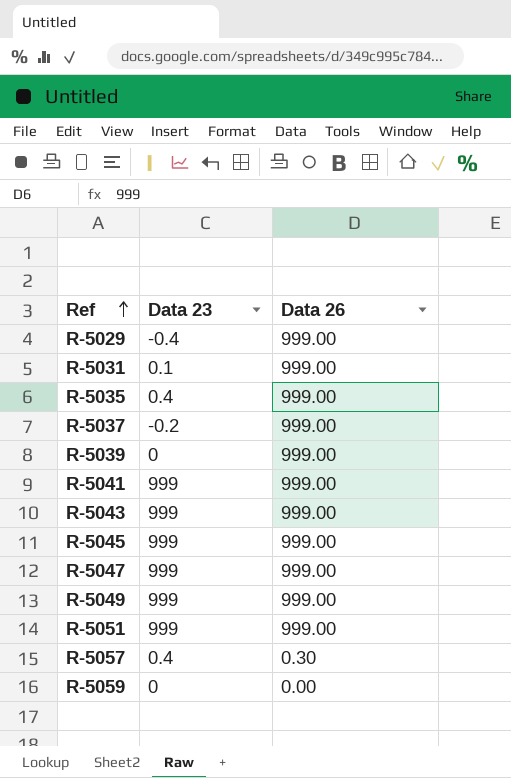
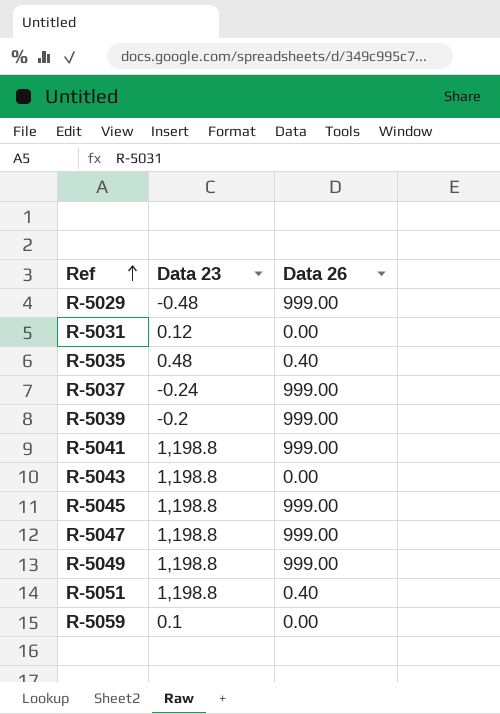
row R-5057: 0.4 | 0.30 -> none
R-5029 | Data 23: -0.4 -> -0.48
R-5031 | Data 23: 0.1 -> 0.12
R-5031 | Data 26: 999.00 -> 0.00
R-5035 | Data 23: 0.4 -> 0.48
R-5035 | Data 26: 999.00 -> 0.40
R-5037 | Data 23: -0.2 -> -0.24
R-5039 | Data 23: 0 -> -0.2
R-5041 | Data 23: 999 -> 1,198.8
R-5043 | Data 23: 999 -> 1,198.8
R-5043 | Data 26: 999.00 -> 0.00
R-5045 | Data 23: 999 -> 1,198.8
R-5047 | Data 23: 999 -> 1,198.8
R-5049 | Data 23: 999 -> 1,198.8
R-5051 | Data 23: 999 -> 1,198.8
R-5051 | Data 26: 999.00 -> 0.40
R-5059 | Data 23: 0 -> 0.1

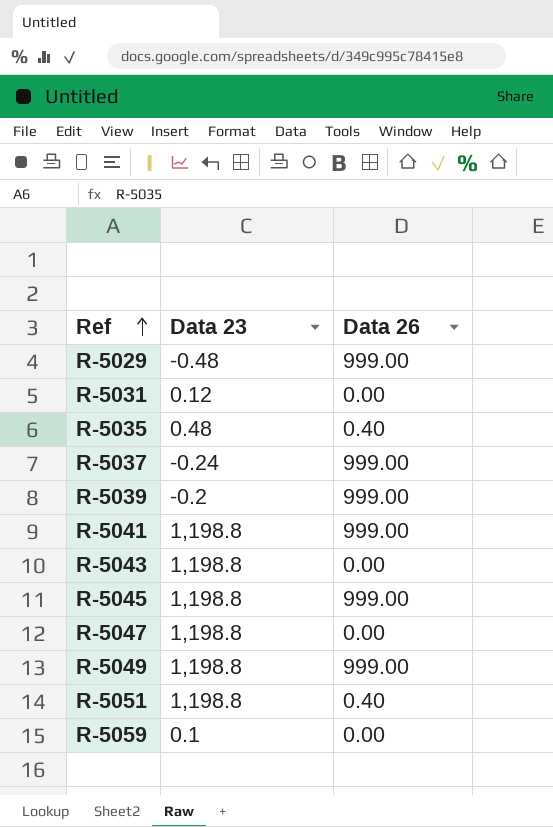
R-5047 | Data 26: 999.00 -> 0.00

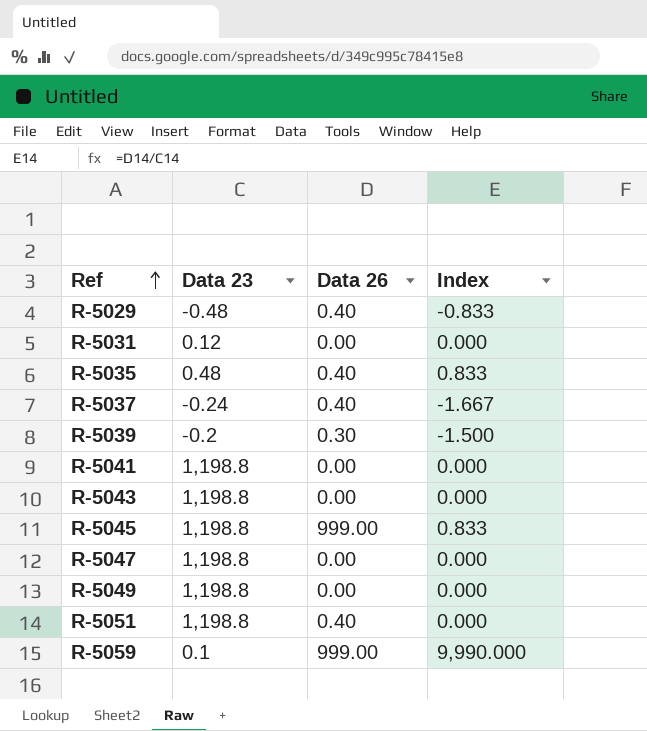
column Index | formula: none -> [Data 26] / [Data 23]
R-5029 | Data 26: 999.00 -> 0.40
R-5037 | Data 26: 999.00 -> 0.40
R-5039 | Data 26: 999.00 -> 0.30
R-5041 | Data 26: 999.00 -> 0.00
R-5049 | Data 26: 999.00 -> 0.00
R-5059 | Data 26: 0.00 -> 999.00

